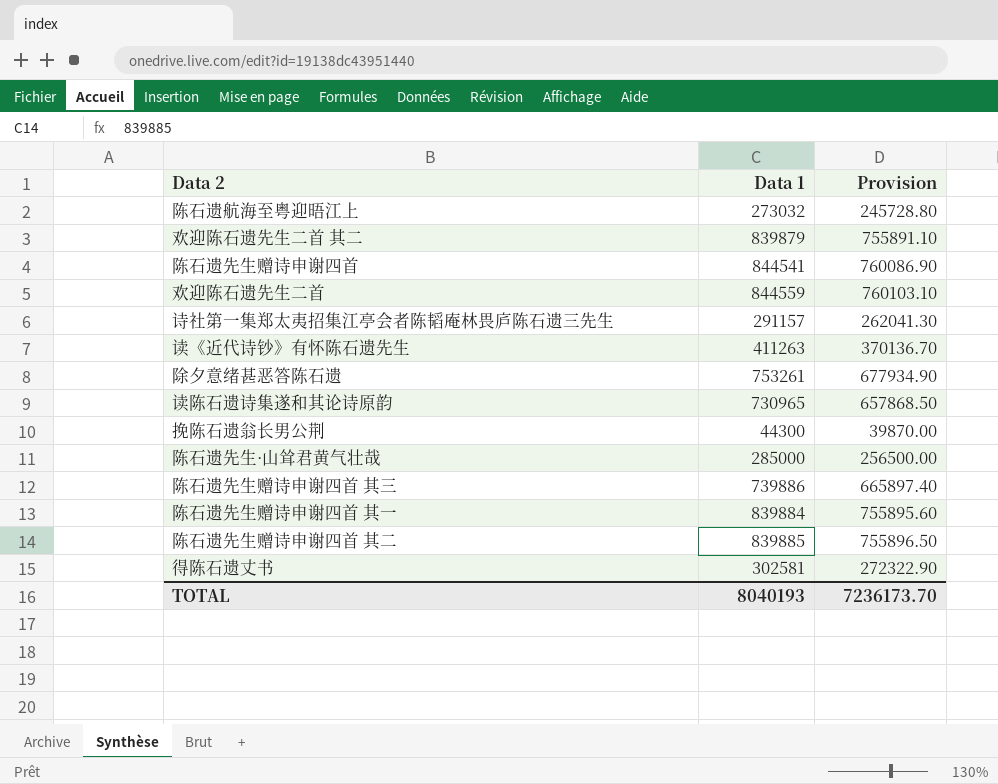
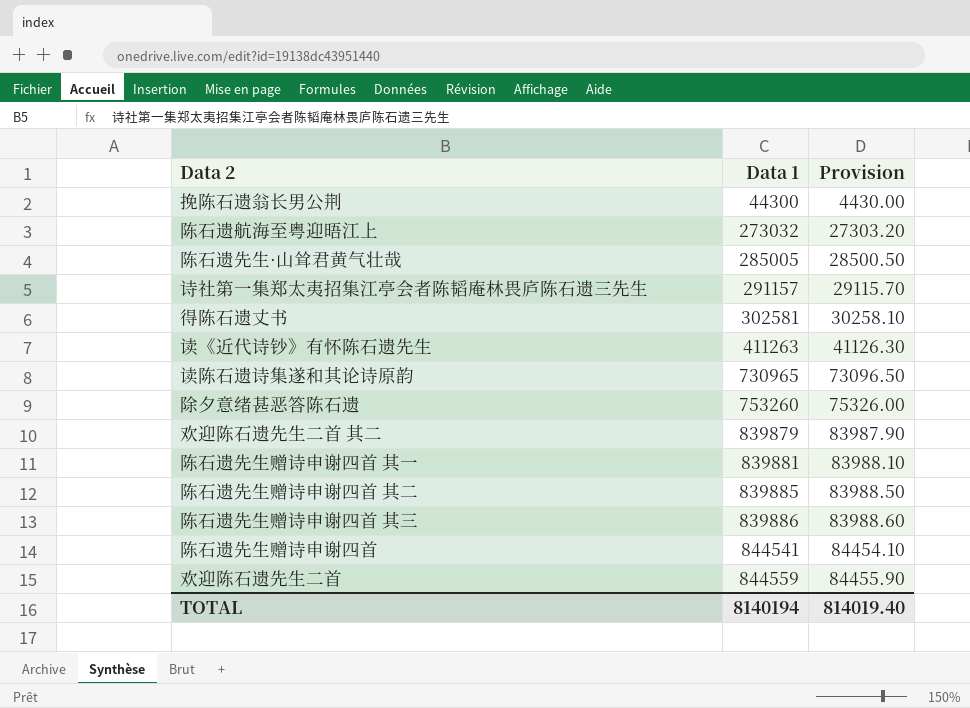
row order: none -> Data 1 ascending
column Provision | formula: [Data 1] * 0.9 -> [Data 1] * 0.1
陈石遗先生·山耸君黄气壮哉 | Data 1: 285000 -> 285005
除夕意绪甚恶答陈石遗 | Data 1: 753261 -> 753260
陈石遗先生赠诗申谢四首 其一 | Data 1: 839884 -> 839881
陈石遗先生赠诗申谢四首 其三 | Data 1: 739886 -> 839886
TOTAL | Data 1: 8040193 -> 8140194
TOTAL | Provision: 7236173.70 -> 814019.40

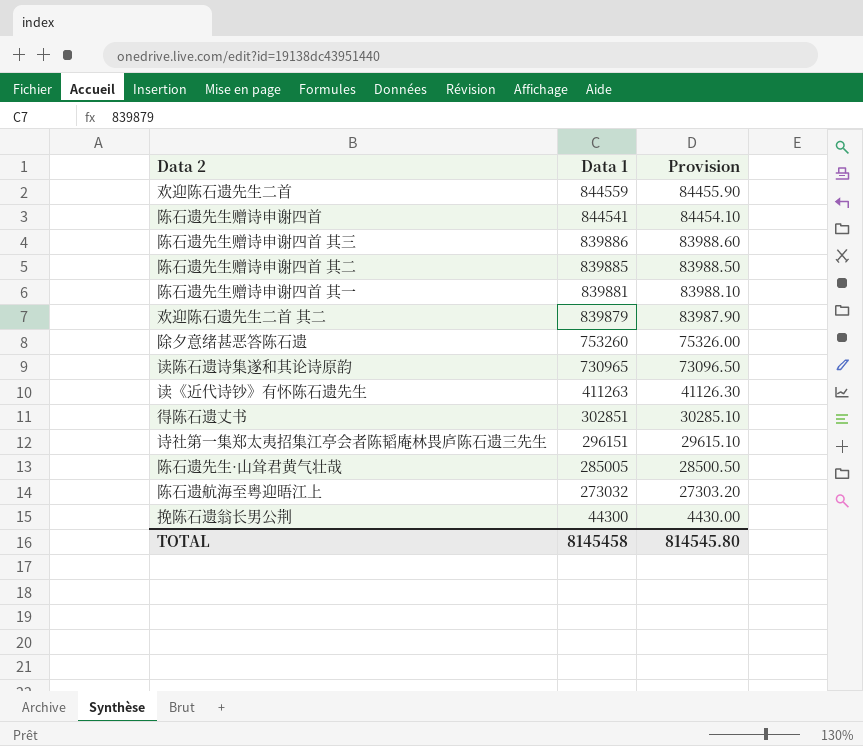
row order: Data 1 ascending -> Data 1 descending
得陈石遗丈书 | Data 1: 302581 -> 302851
得陈石遗丈书 | Provision: 30258.10 -> 30285.10
诗社第一集郑太夷招集江亭会者陈韬庵林畏庐陈石遗三先生 | Data 1: 291157 -> 296151
诗社第一集郑太夷招集江亭会者陈韬庵林畏庐陈石遗三先生 | Provision: 29115.70 -> 29615.10
TOTAL | Data 1: 8140194 -> 8145458
TOTAL | Provision: 814019.40 -> 814545.80

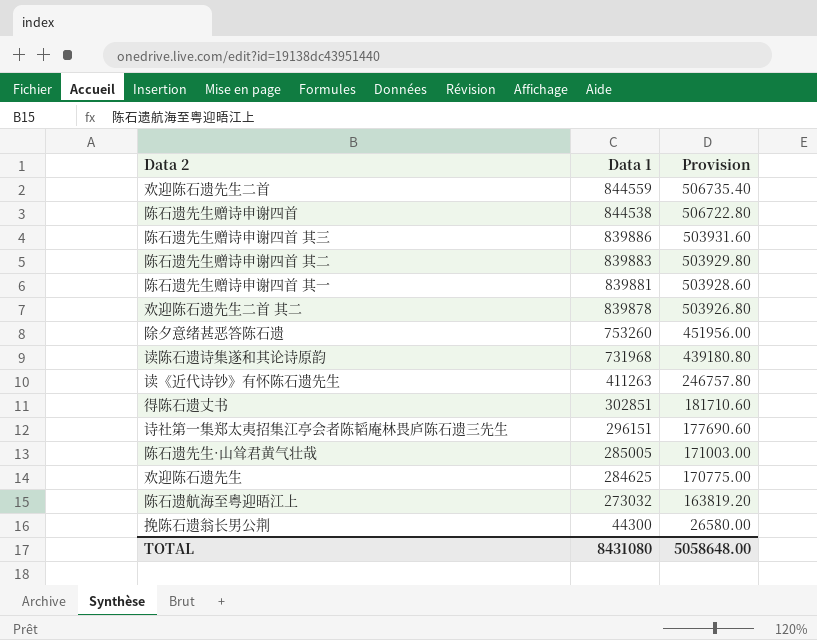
column Provision | formula: [Data 1] * 0.1 -> [Data 1] * 0.6
陈石遗先生赠诗申谢四首 | Data 1: 844541 -> 844538
陈石遗先生赠诗申谢四首 其二 | Data 1: 839885 -> 839883
欢迎陈石遗先生二首 其二 | Data 1: 839879 -> 839878
读陈石遗诗集遂和其论诗原韵 | Data 1: 730965 -> 731968
row 欢迎陈石遗先生: none -> 284625 | 170775.00
TOTAL | Data 1: 8145458 -> 8431080
TOTAL | Provision: 814545.80 -> 5058648.00

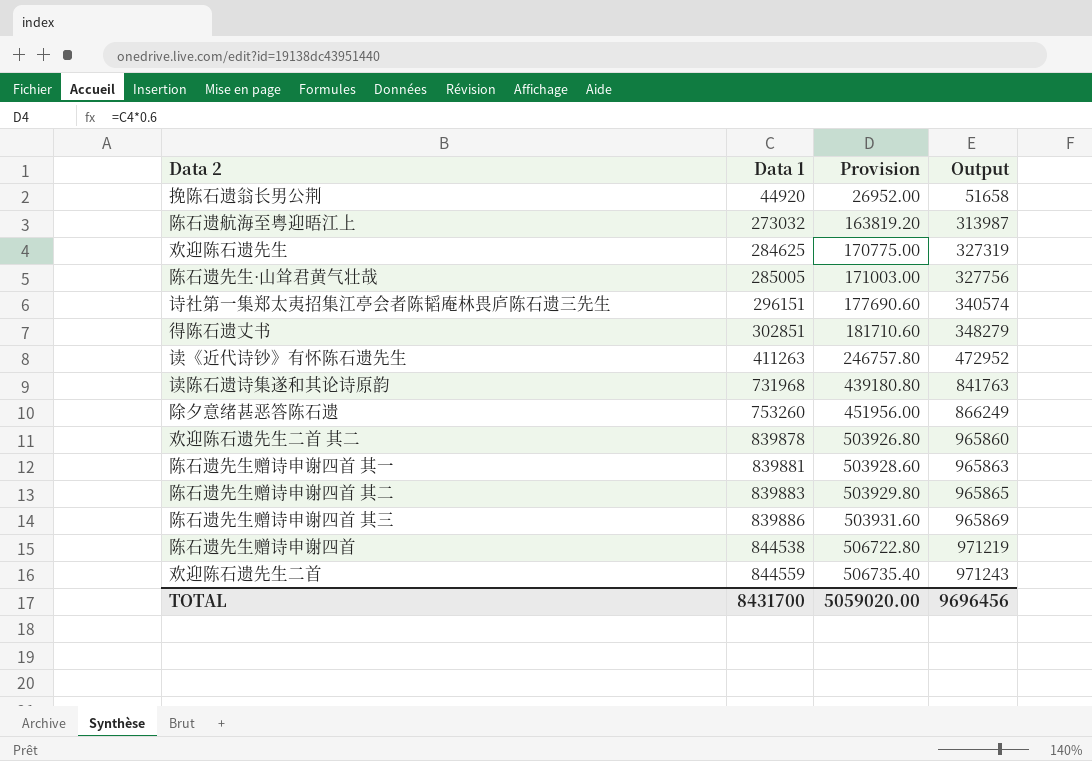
row order: Data 1 descending -> Data 1 ascending
column Output | formula: none -> [Data 1] * 1.15
挽陈石遗翁长男公荆 | Data 1: 44300 -> 44920
挽陈石遗翁长男公荆 | Provision: 26580.00 -> 26952.00
TOTAL | Data 1: 8431080 -> 8431700
TOTAL | Provision: 5058648.00 -> 5059020.00

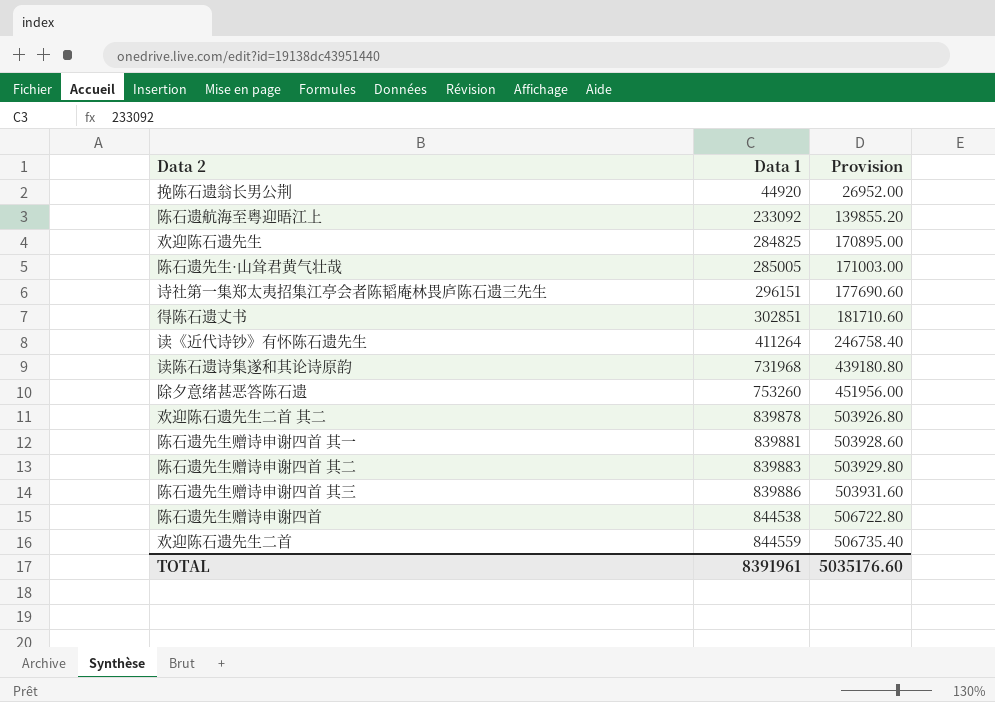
column Output | formula: [Data 1] * 1.15 -> none
陈石遗航海至粤迎晤江上 | Data 1: 273032 -> 233092
陈石遗航海至粤迎晤江上 | Provision: 163819.20 -> 139855.20
欢迎陈石遗先生 | Data 1: 284625 -> 284825
欢迎陈石遗先生 | Provision: 170775.00 -> 170895.00
读《近代诗钞》有怀陈石遗先生 | Data 1: 411263 -> 411264
读《近代诗钞》有怀陈石遗先生 | Provision: 246757.80 -> 246758.40
TOTAL | Data 1: 8431700 -> 8391961
TOTAL | Provision: 5059020.00 -> 5035176.60

